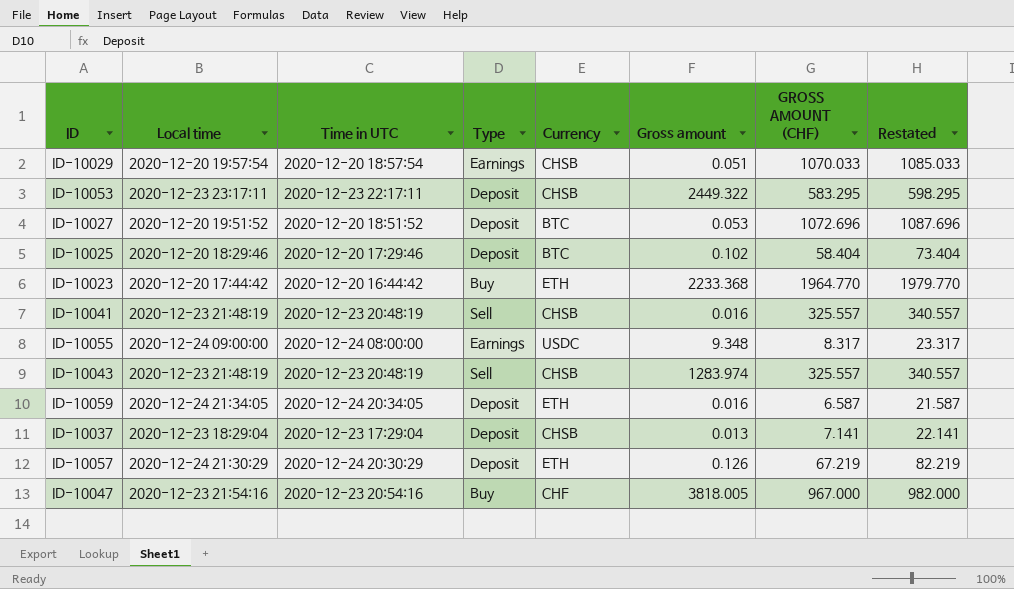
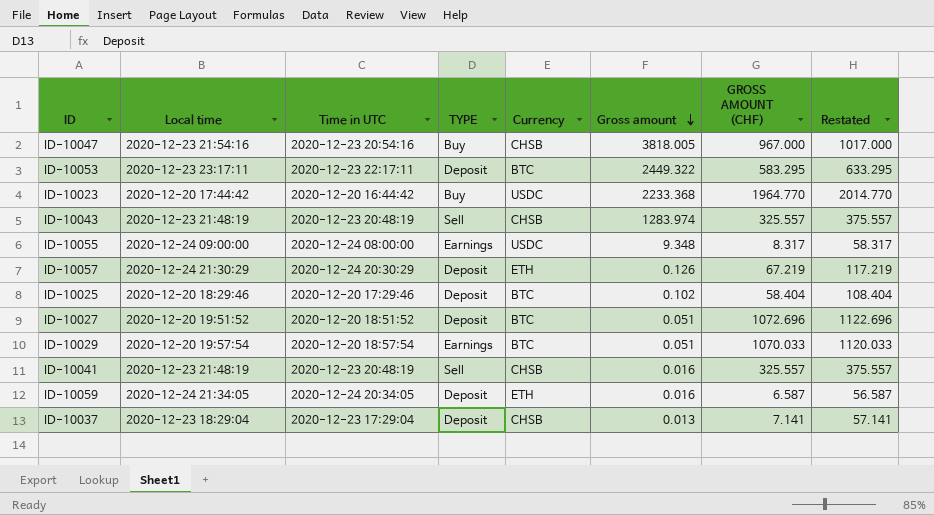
row order: none -> Gross amount descending
column name: Type -> TYPE
column Restated | formula: [GROSS AMOUNT (CHF)] + 15 -> [GROSS AMOUNT (CHF)] + 50
ID-10047 | Currency: CHF -> CHSB
ID-10053 | Currency: CHSB -> BTC
ID-10023 | Currency: ETH -> USDC
ID-10027 | Gross amount: 0.053 -> 0.051
ID-10029 | Currency: CHSB -> BTC

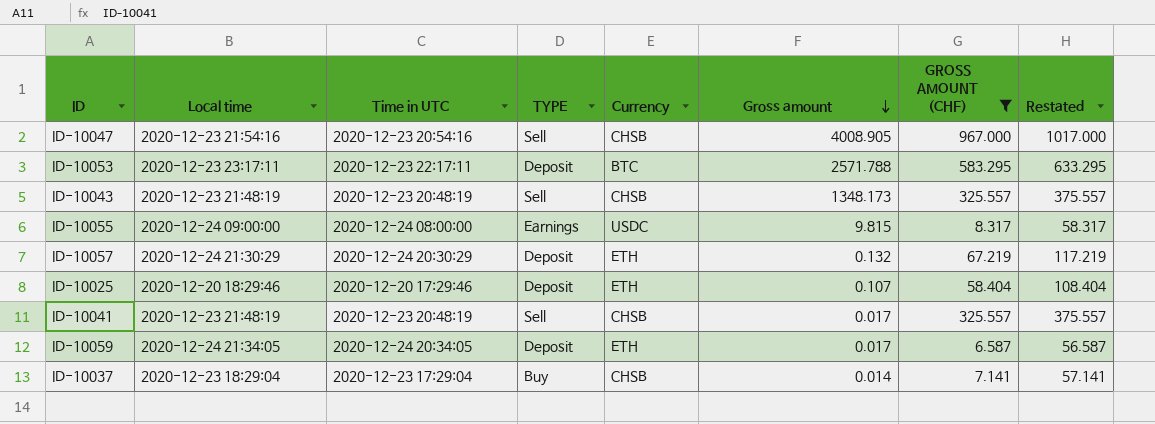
filter: none -> GROSS AMOUNT (CHF) <= 967.000
ID-10047 | TYPE: Buy -> Sell
ID-10047 | Gross amount: 3818.005 -> 4008.905
ID-10053 | Gross amount: 2449.322 -> 2571.788
ID-10043 | Gross amount: 1283.974 -> 1348.173
ID-10055 | Gross amount: 9.348 -> 9.815
ID-10057 | Gross amount: 0.126 -> 0.132
ID-10025 | Currency: BTC -> ETH
ID-10025 | Gross amount: 0.102 -> 0.107
ID-10041 | Gross amount: 0.016 -> 0.017
ID-10059 | Gross amount: 0.016 -> 0.017
ID-10037 | TYPE: Deposit -> Buy
ID-10037 | Gross amount: 0.013 -> 0.014

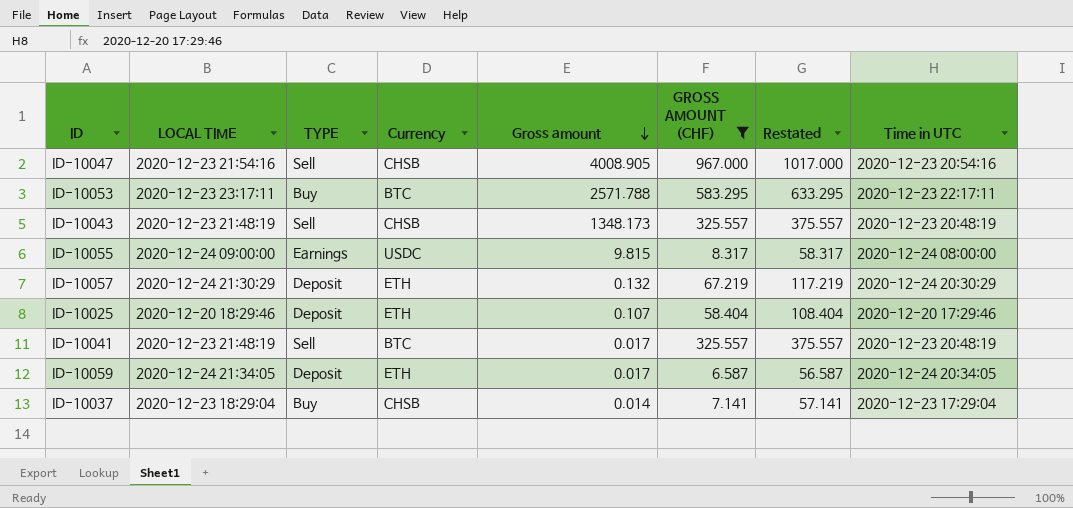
column name: Local time -> LOCAL TIME
column Time in UTC | position: 3 -> 8
ID-10053 | TYPE: Deposit -> Buy
ID-10041 | Currency: CHSB -> BTC

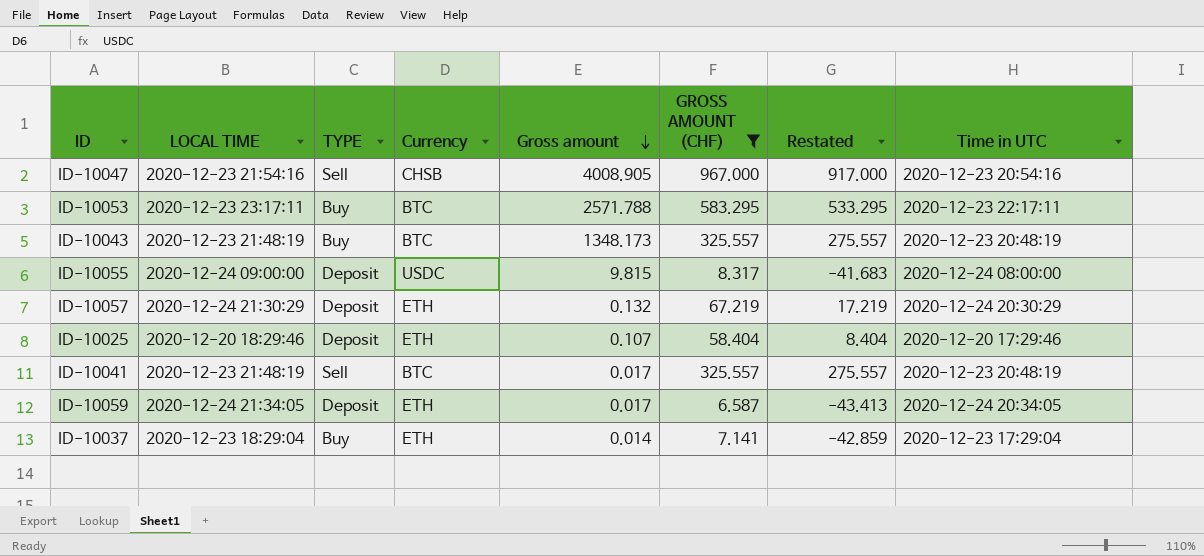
column Restated | formula: [GROSS AMOUNT (CHF)] + 50 -> [GROSS AMOUNT (CHF)] - 50
ID-10043 | TYPE: Sell -> Buy
ID-10043 | Currency: CHSB -> BTC
ID-10055 | TYPE: Earnings -> Deposit
ID-10037 | Currency: CHSB -> ETH

